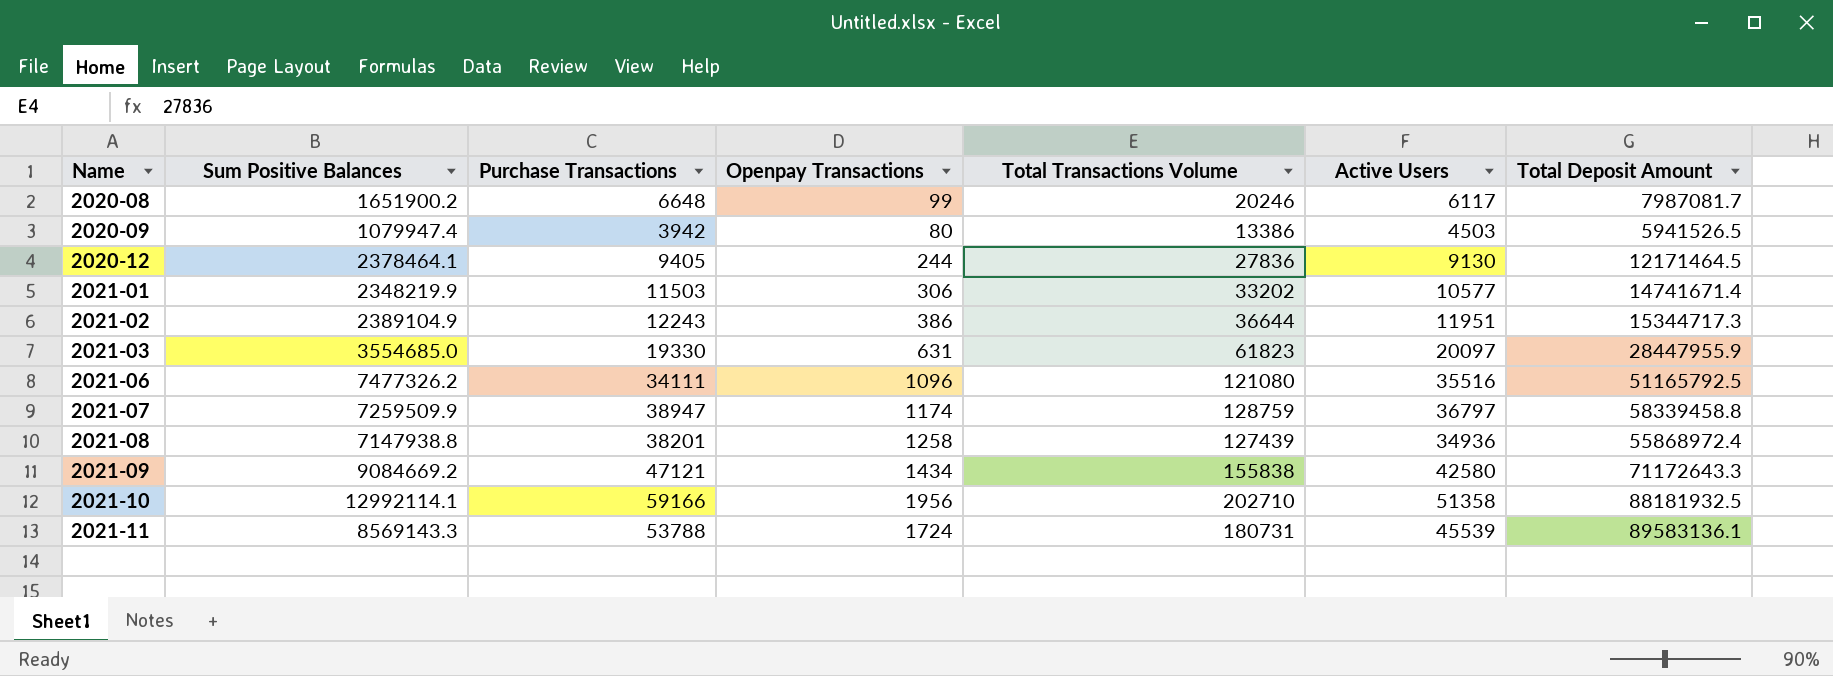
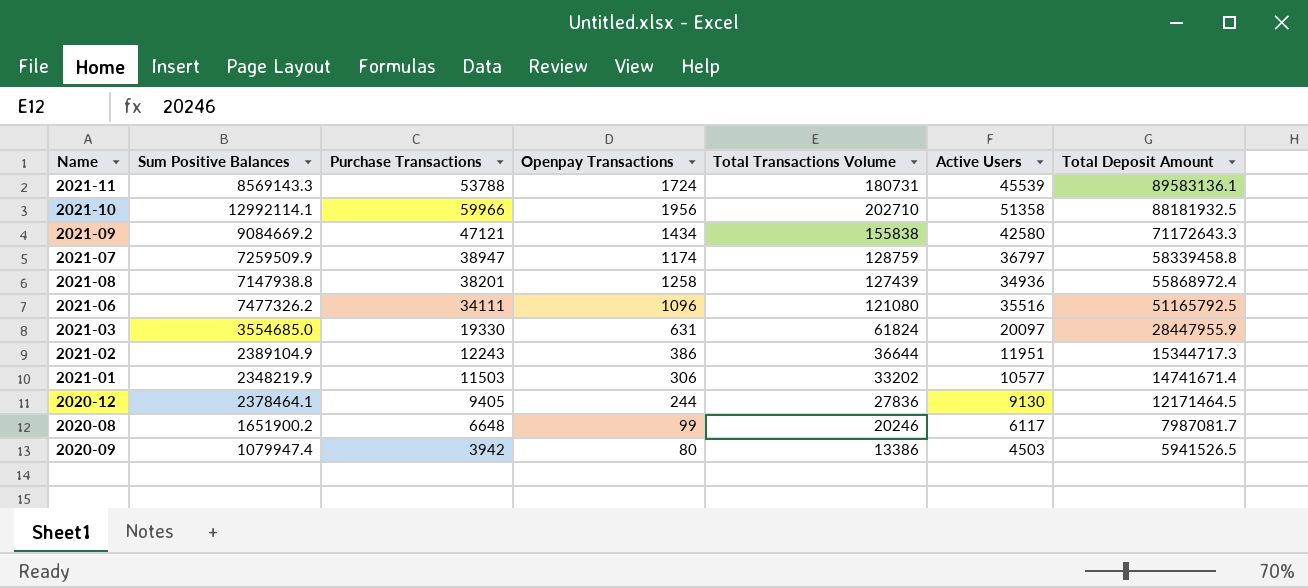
row order: Name ascending -> Total Deposit Amount descending
2021-10 | Purchase Transactions: 59166 -> 59966
2021-03 | Total Transactions Volume: 61823 -> 61824

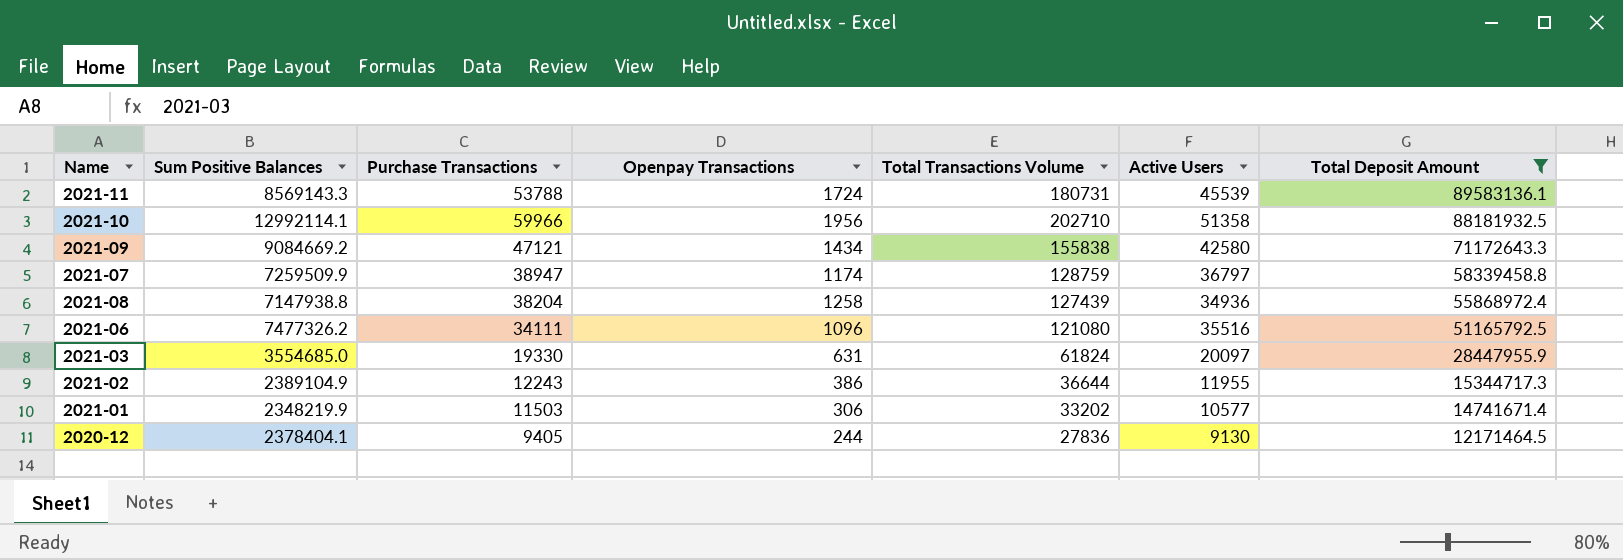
filter: none -> Total Deposit Amount >= 12171464.5
2021-08 | Purchase Transactions: 38201 -> 38204
2021-02 | Active Users: 11951 -> 11955
2020-12 | Sum Positive Balances: 2378464.1 -> 2378404.1

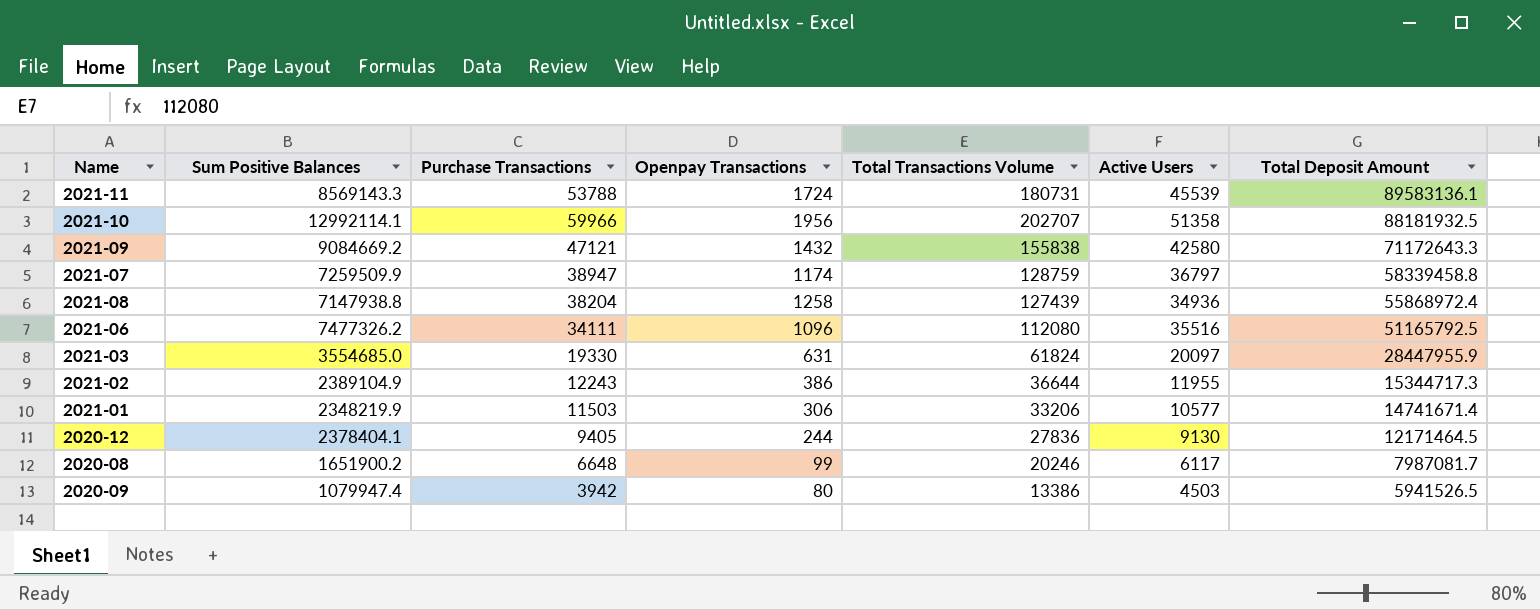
filter: Total Deposit Amount >= 12171464.5 -> none
2021-10 | Total Transactions Volume: 202710 -> 202707
2021-09 | Openpay Transactions: 1434 -> 1432
2021-06 | Total Transactions Volume: 121080 -> 112080
2021-01 | Total Transactions Volume: 33202 -> 33206

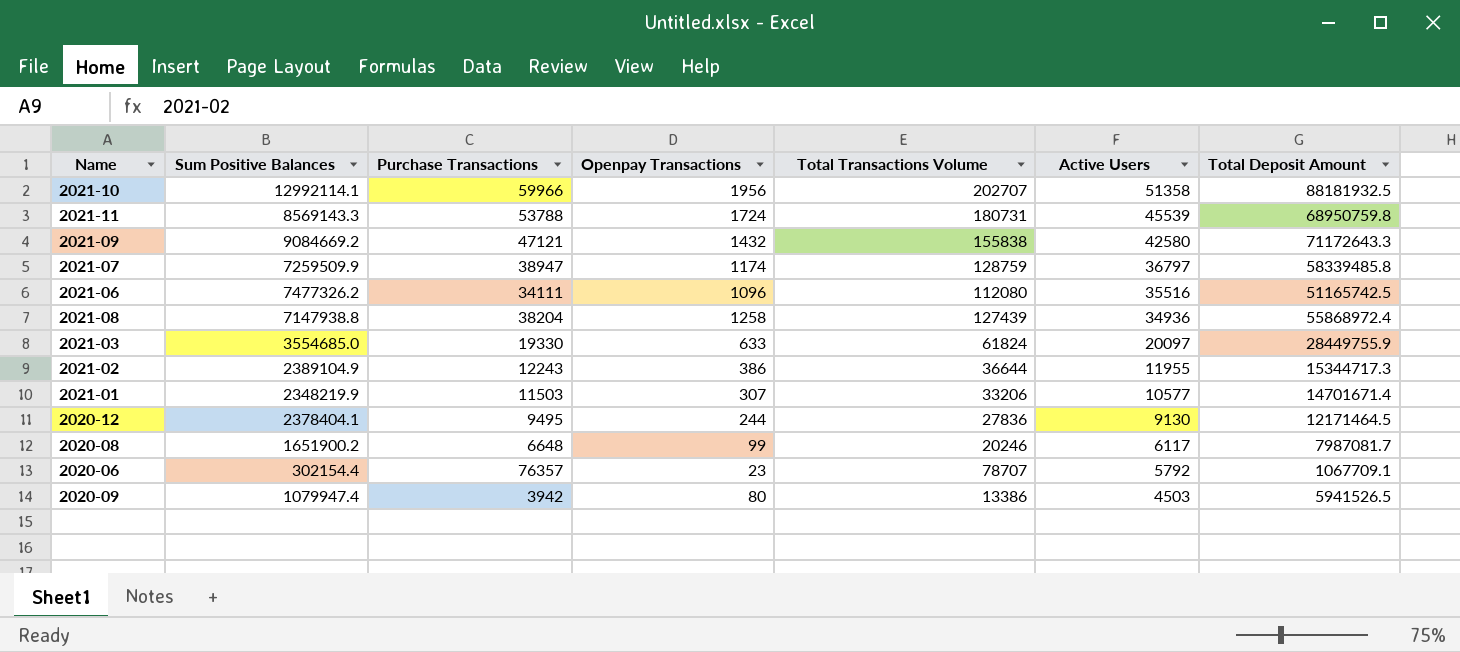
row order: Total Deposit Amount descending -> Active Users descending
2021-11 | Total Deposit Amount: 89583136.1 -> 68950759.8
2021-07 | Total Deposit Amount: 58339458.8 -> 58339485.8
2021-06 | Total Deposit Amount: 51165792.5 -> 51165742.5
2021-03 | Openpay Transactions: 631 -> 633
2021-03 | Total Deposit Amount: 28447955.9 -> 28449755.9
2021-01 | Openpay Transactions: 306 -> 307
2021-01 | Total Deposit Amount: 14741671.4 -> 14701671.4
2020-12 | Purchase Transactions: 9405 -> 9495
row 2020-06: none -> 302154.4 | 76357 | 23 | 78707 | 5792 | 1067709.1

